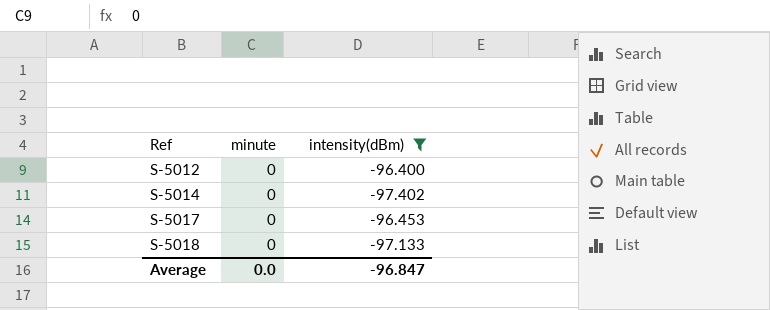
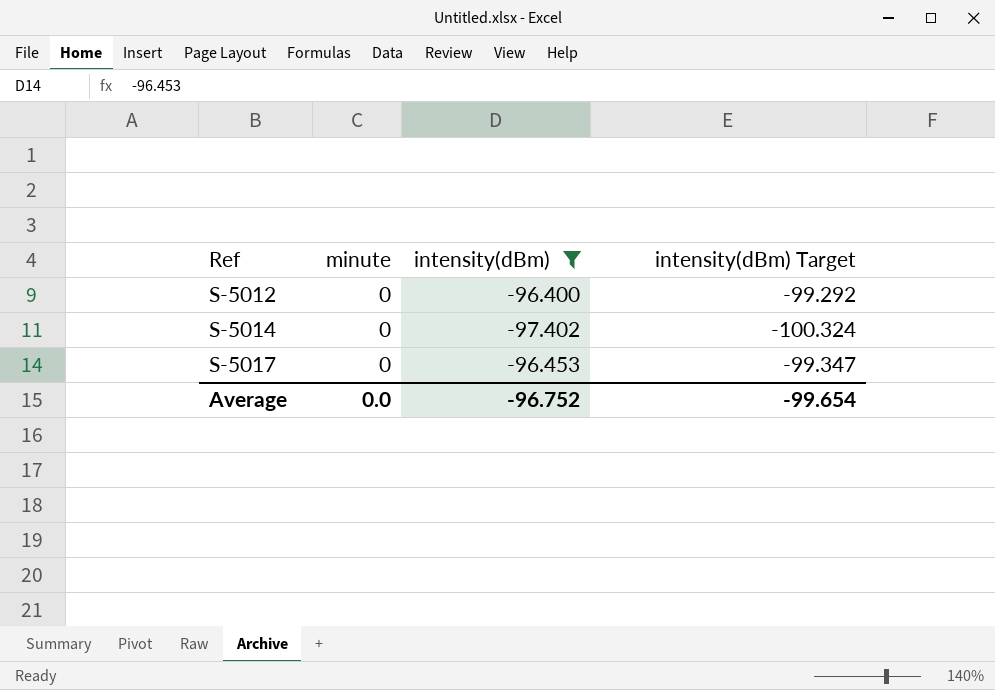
column intensity(dBm) Target | formula: none -> [intensity(dBm)] * 1.03
row S-5018: 0 | -97.133 -> none
Average | intensity(dBm): -96.847 -> -96.752

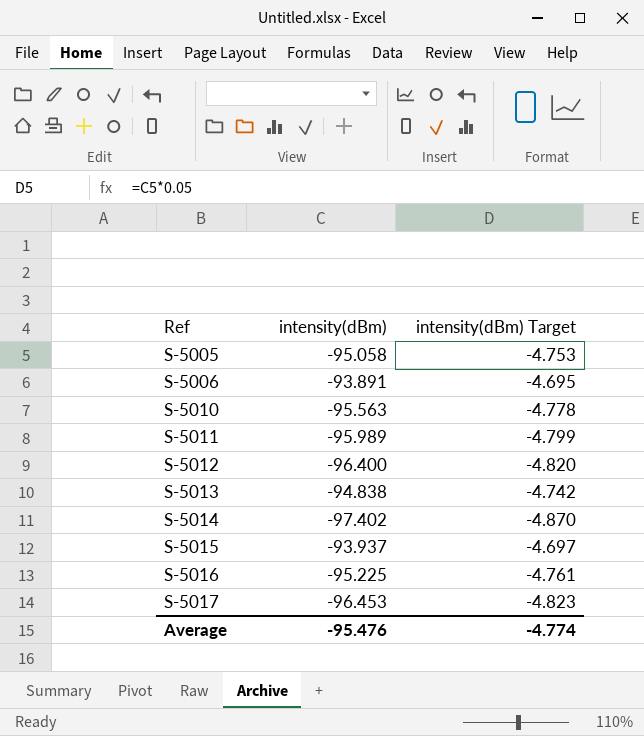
filter: intensity(dBm) <= -96.400 -> none
column minute | position: 2 -> none
column intensity(dBm) Target | formula: [intensity(dBm)] * 1.03 -> [intensity(dBm)] * 0.05
Average | intensity(dBm): -96.752 -> -95.476
Average | intensity(dBm) Target: -99.654 -> -4.774

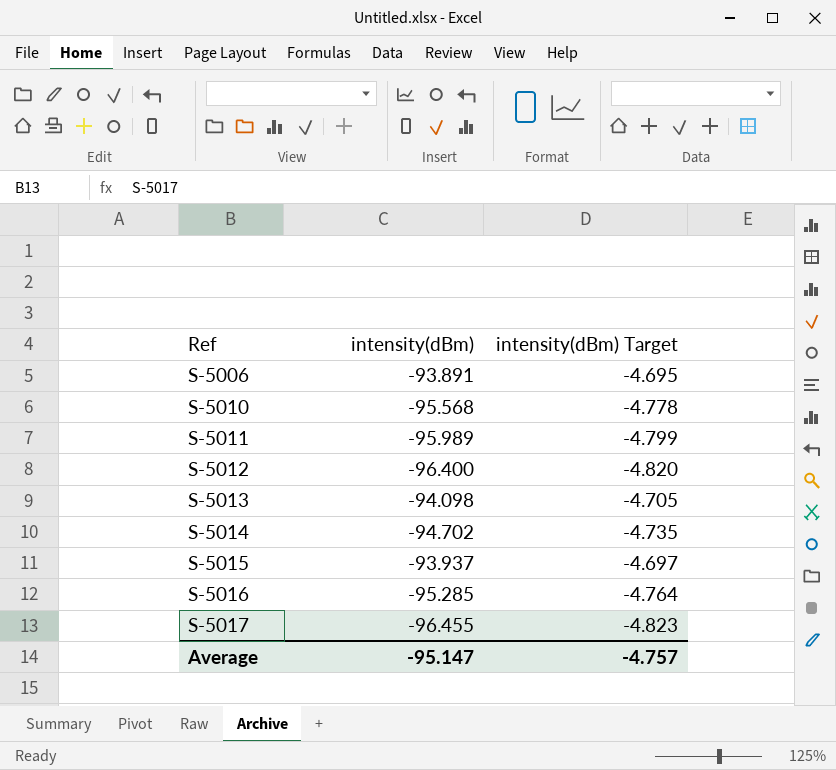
row S-5005: -95.058 | -4.753 -> none
S-5010 | intensity(dBm): -95.563 -> -95.568
S-5013 | intensity(dBm): -94.838 -> -94.098
S-5013 | intensity(dBm) Target: -4.742 -> -4.705
S-5014 | intensity(dBm): -97.402 -> -94.702
S-5014 | intensity(dBm) Target: -4.870 -> -4.735
S-5016 | intensity(dBm): -95.225 -> -95.285
S-5016 | intensity(dBm) Target: -4.761 -> -4.764
S-5017 | intensity(dBm): -96.453 -> -96.455
Average | intensity(dBm): -95.476 -> -95.147
Average | intensity(dBm) Target: -4.774 -> -4.757

